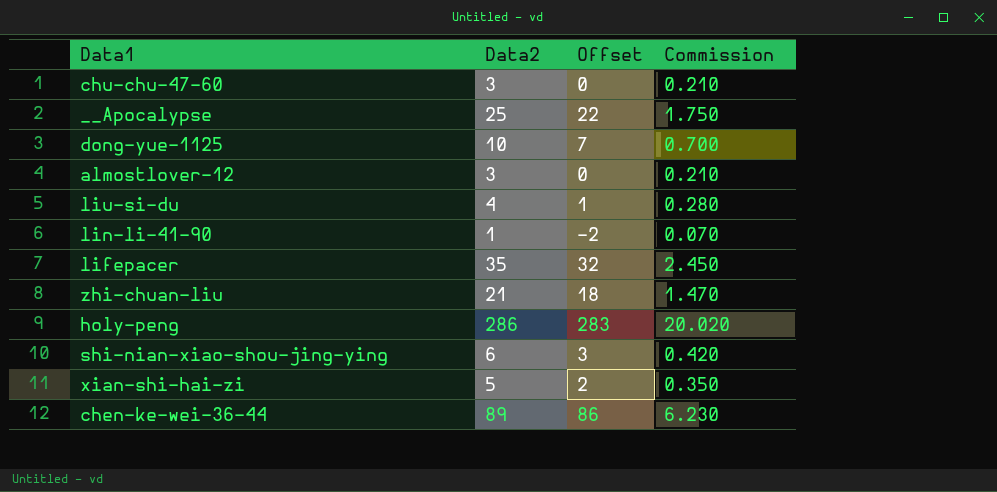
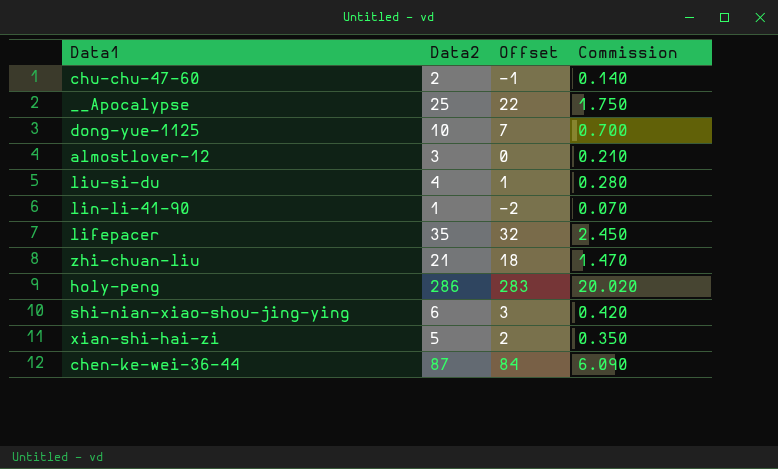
chu-chu-47-60 | Data2: 3 -> 2
chu-chu-47-60 | Offset: 0 -> -1
chu-chu-47-60 | Commission: 0.210 -> 0.140
chen-ke-wei-36-44 | Data2: 89 -> 87
chen-ke-wei-36-44 | Offset: 86 -> 84
chen-ke-wei-36-44 | Commission: 6.230 -> 6.090

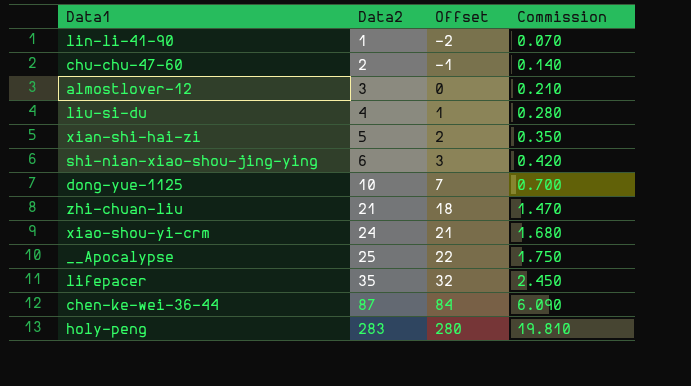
row order: none -> Data2 ascending
row xiao-shou-yi-crm: none -> 24 | 21 | 1.680
holy-peng | Data2: 286 -> 283
holy-peng | Offset: 283 -> 280
holy-peng | Commission: 20.020 -> 19.810

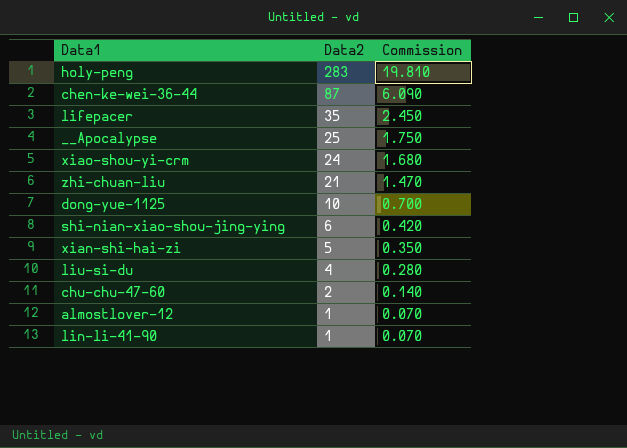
row order: Data2 ascending -> Data2 descending
column Offset | formula: [Data2] - 3 -> none
almostlover-12 | Data2: 3 -> 1
almostlover-12 | Commission: 0.210 -> 0.070

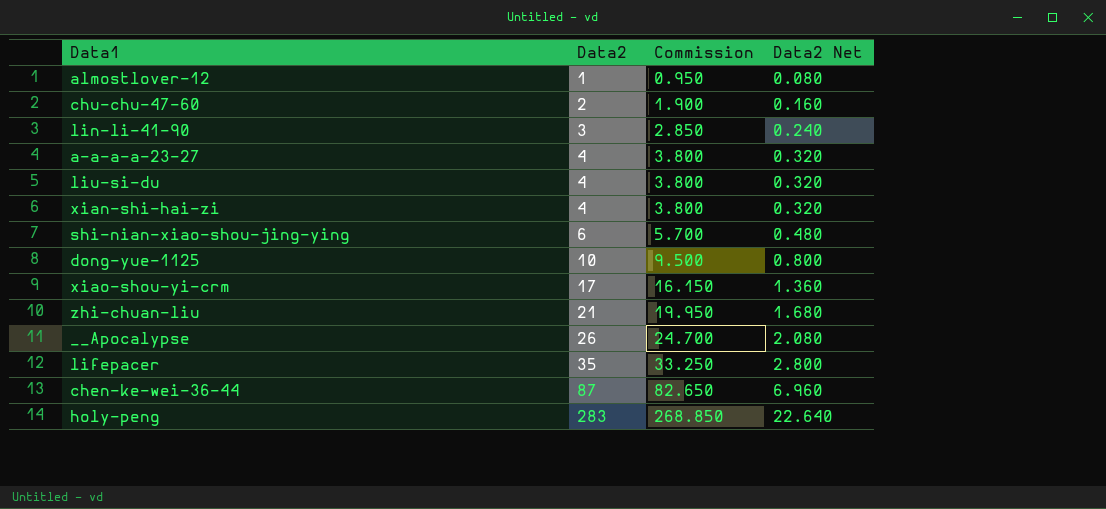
row order: Data2 descending -> Data2 ascending
column Commission | formula: [Data2] * 0.07 -> [Data2] * 0.95
column Data2 Net | formula: none -> [Data2] * 0.08
lin-li-41-90 | Data2: 1 -> 3
row a-a-a-a-23-27: none -> 4 | 3.800 | 0.320
xian-shi-hai-zi | Data2: 5 -> 4
xiao-shou-yi-crm | Data2: 24 -> 17
__Apocalypse | Data2: 25 -> 26

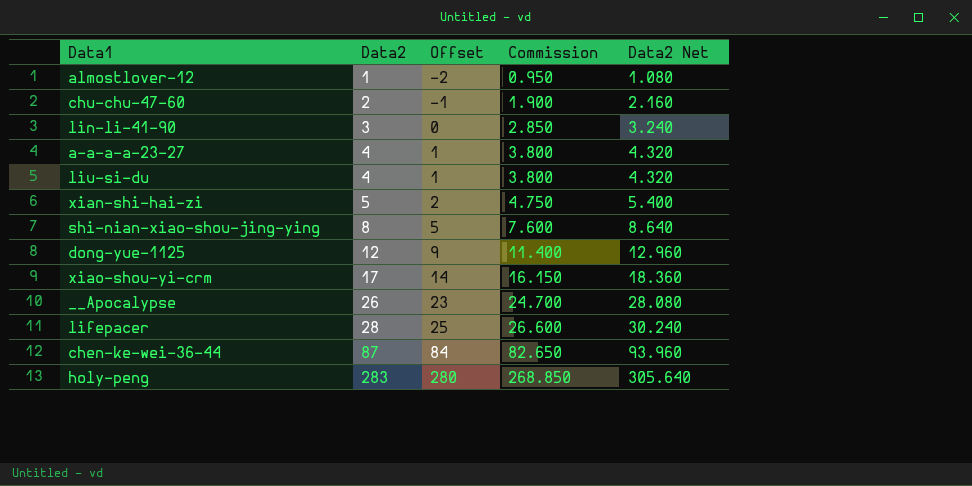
column Offset | formula: none -> [Data2] - 3
column Data2 Net | formula: [Data2] * 0.08 -> [Data2] * 1.08
row zhi-chuan-liu: 21 | 19.950 | 1.680 -> none
xian-shi-hai-zi | Data2: 4 -> 5
xian-shi-hai-zi | Commission: 3.800 -> 4.750
shi-nian-xiao-shou-jing-ying | Data2: 6 -> 8
shi-nian-xiao-shou-jing-ying | Commission: 5.700 -> 7.600
dong-yue-1125 | Data2: 10 -> 12
dong-yue-1125 | Commission: 9.500 -> 11.400
lifepacer | Data2: 35 -> 28
lifepacer | Commission: 33.250 -> 26.600

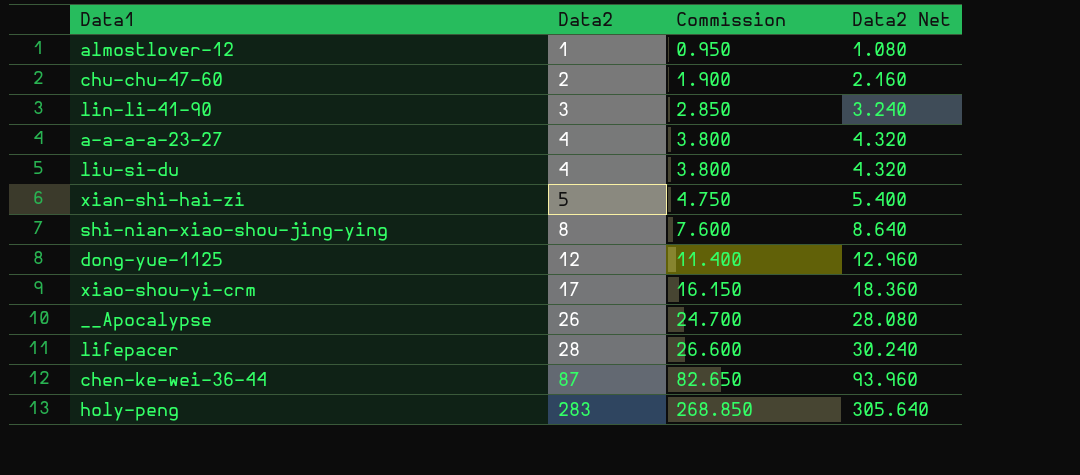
column Offset | formula: [Data2] - 3 -> none

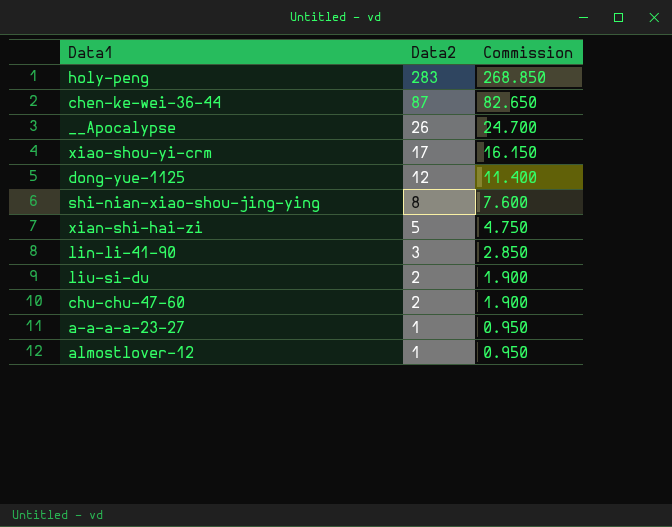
row order: Data2 ascending -> Data2 descending
column Data2 Net | formula: [Data2] * 1.08 -> none
row lifepacer: 28 | 26.600 | 30.240 -> none
liu-si-du | Data2: 4 -> 2
liu-si-du | Commission: 3.800 -> 1.900
a-a-a-a-23-27 | Data2: 4 -> 1
a-a-a-a-23-27 | Commission: 3.800 -> 0.950

